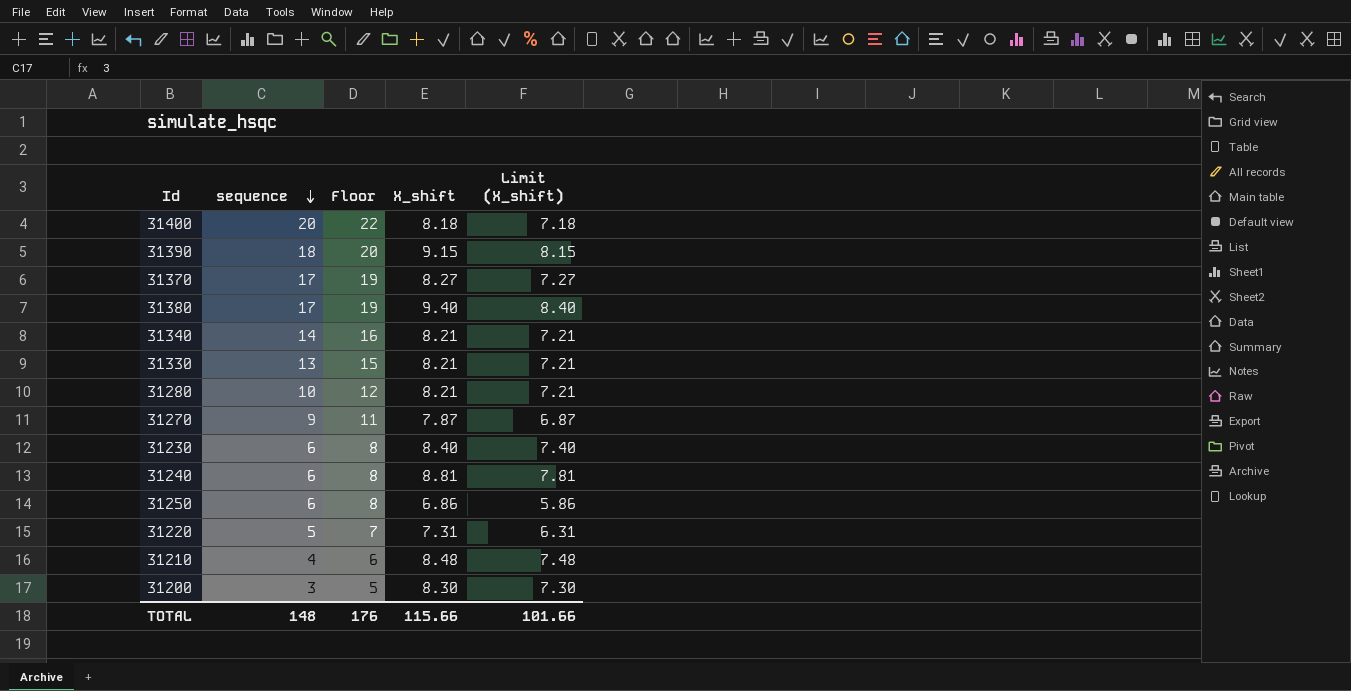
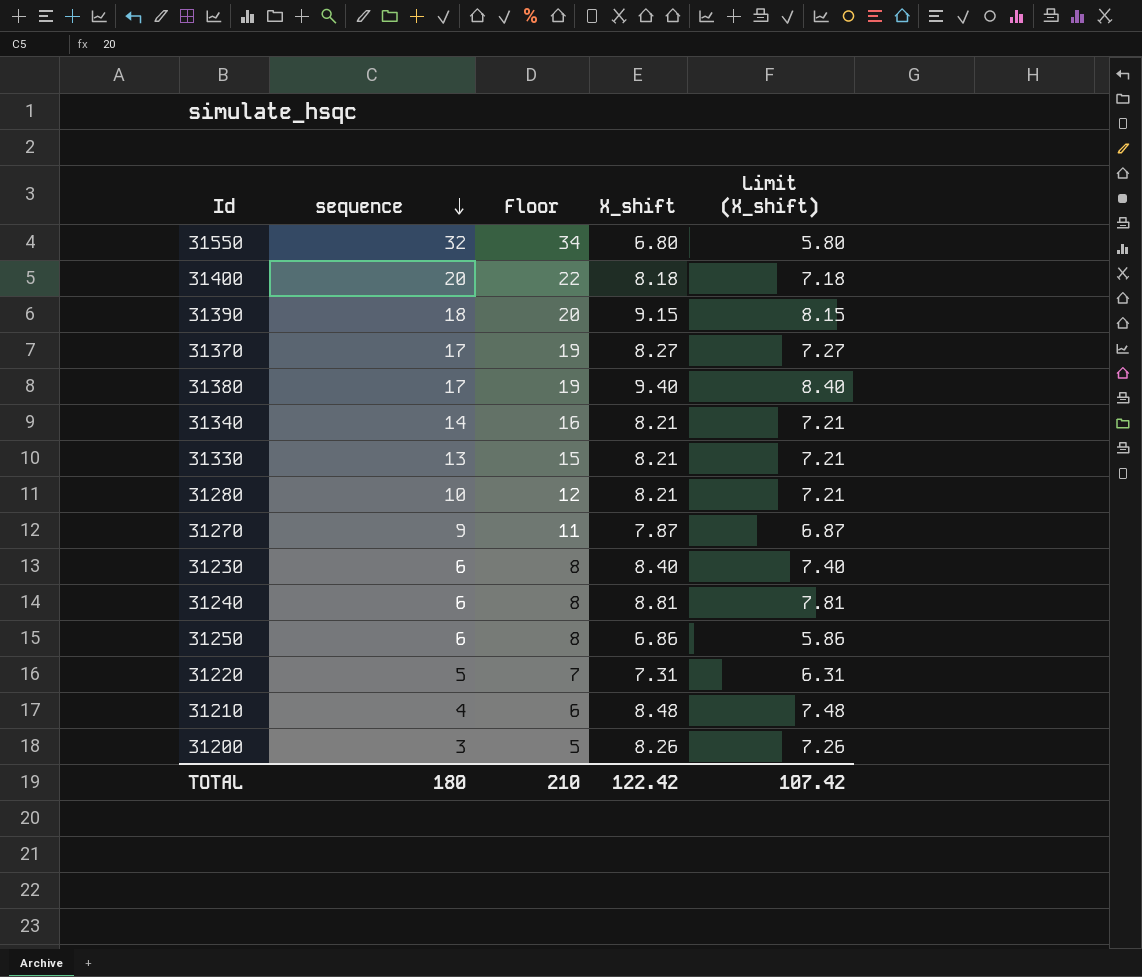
row 31550: none -> 32 | 34 | 6.80 | 5.80
31200 | X_shift: 8.30 -> 8.26
31200 | Limit (X_shift): 7.30 -> 7.26
TOTAL | sequence: 148 -> 180
TOTAL | Floor: 176 -> 210
TOTAL | X_shift: 115.66 -> 122.42
TOTAL | Limit (X_shift): 101.66 -> 107.42

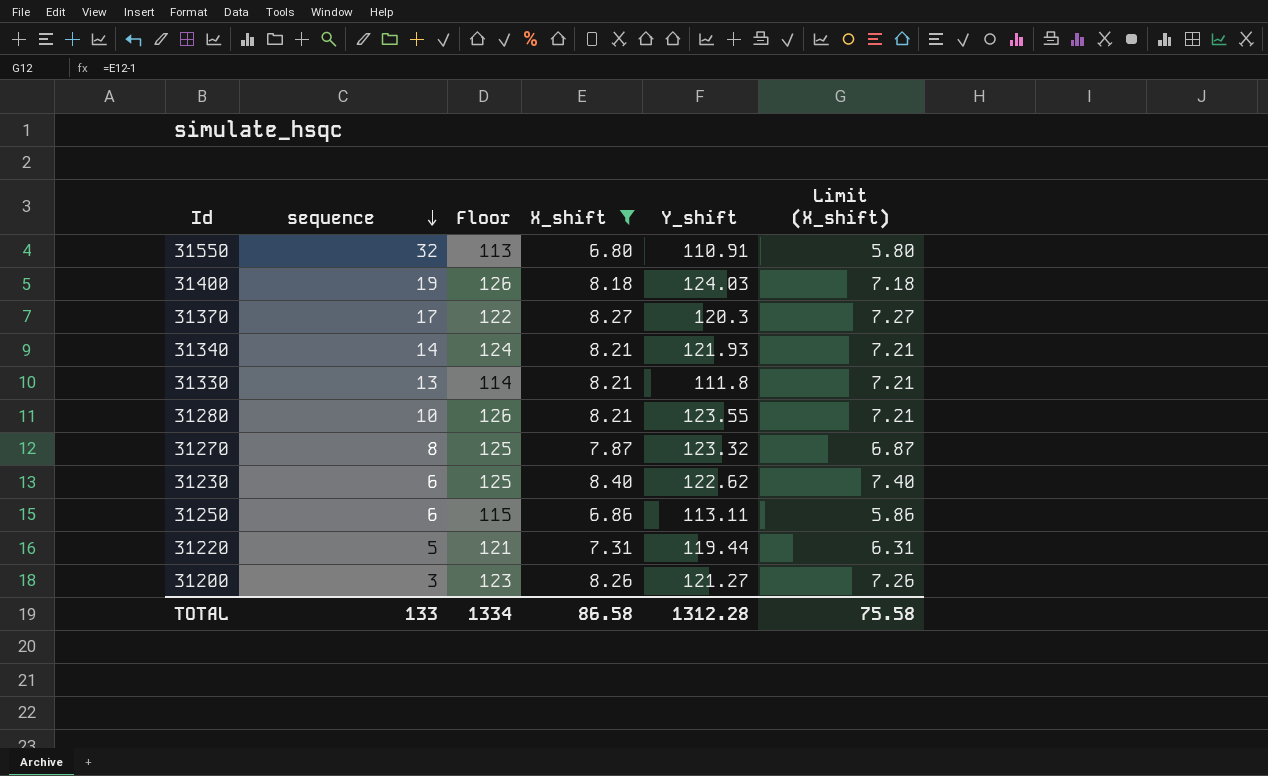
filter: none -> X_shift <= 8.40
column Floor | formula: [sequence] + 2 -> [Y_shift] + 2
column Y_shift | position: none -> 5
31400 | sequence: 20 -> 19
31270 | sequence: 9 -> 8
TOTAL | sequence: 180 -> 133
TOTAL | Floor: 210 -> 1334
TOTAL | X_shift: 122.42 -> 86.58
TOTAL | Limit (X_shift): 107.42 -> 75.58

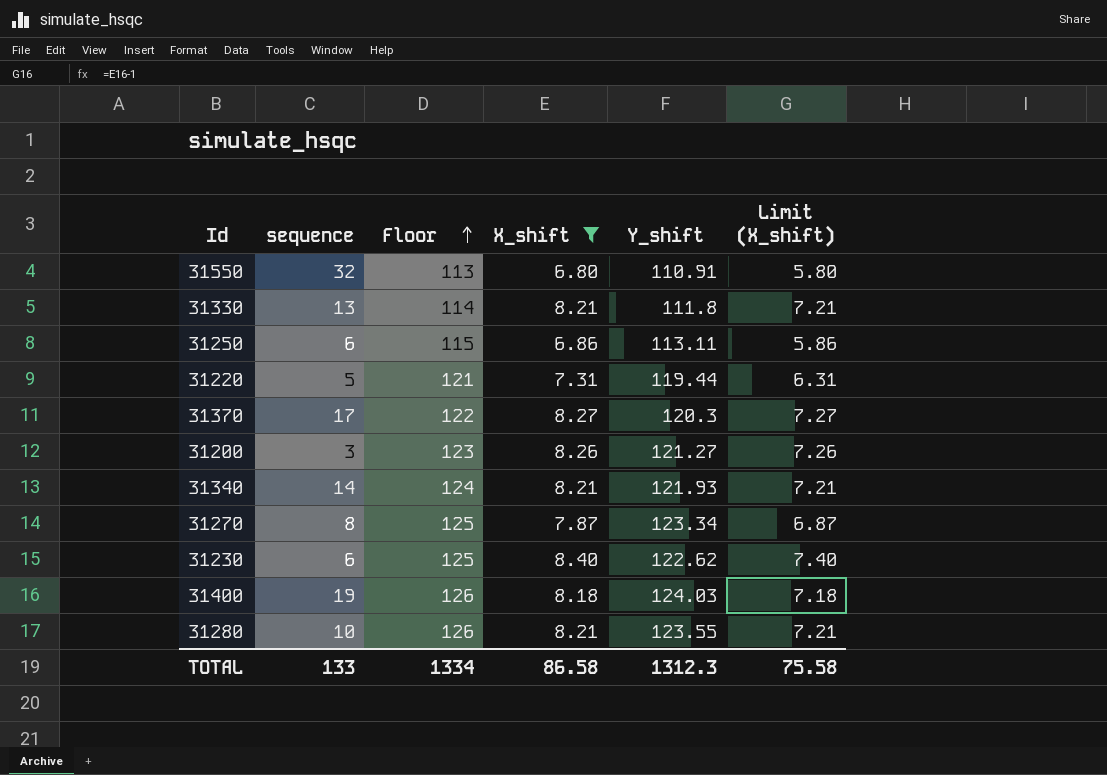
row order: sequence descending -> Floor ascending
31270 | Y_shift: 123.32 -> 123.34
TOTAL | Y_shift: 1312.28 -> 1312.3

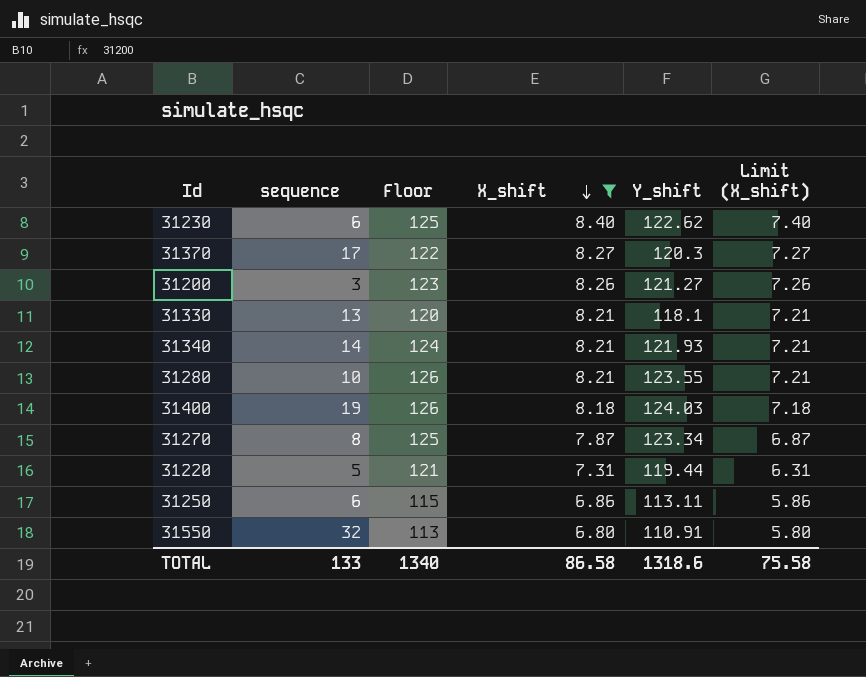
row order: Floor ascending -> X_shift descending
31330 | Floor: 114 -> 120
31330 | Y_shift: 111.8 -> 118.1
TOTAL | Floor: 1334 -> 1340
TOTAL | Y_shift: 1312.3 -> 1318.6

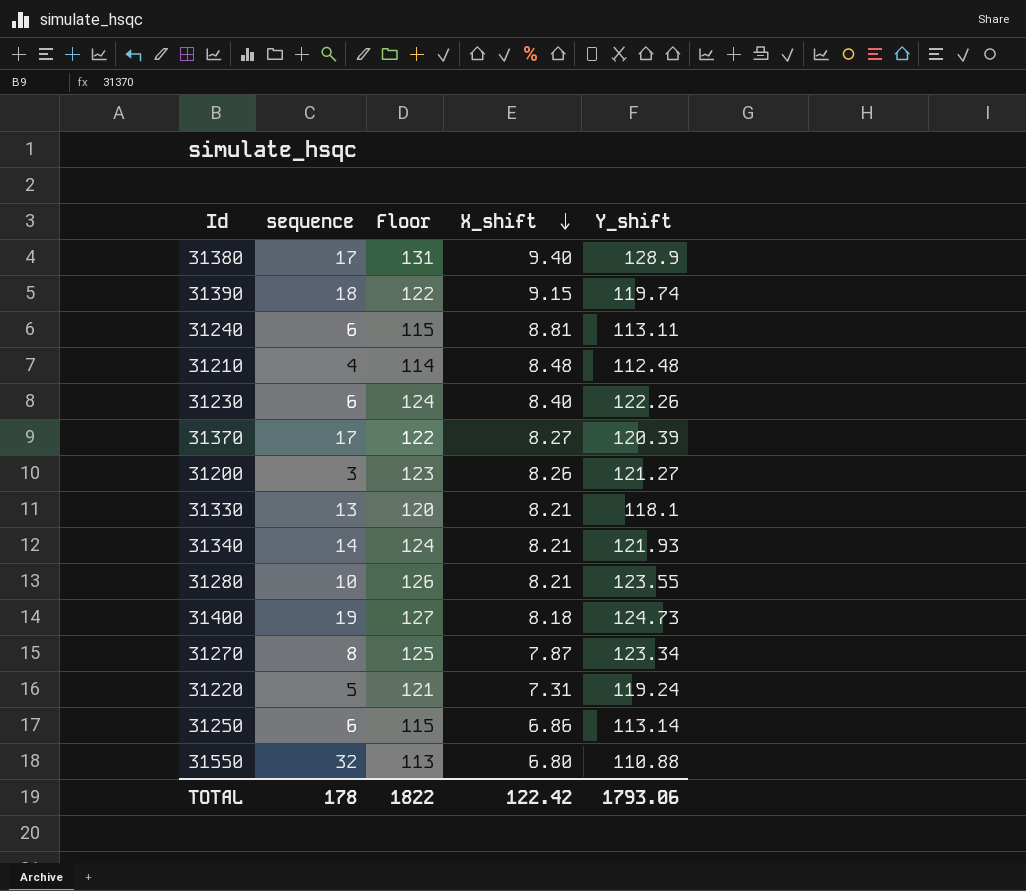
filter: X_shift <= 8.40 -> none
column Limit (X_shift) | formula: [X_shift] - 1 -> none
31230 | Floor: 125 -> 124
31230 | Y_shift: 122.62 -> 122.26
31370 | Y_shift: 120.3 -> 120.39
31400 | Floor: 126 -> 127
31400 | Y_shift: 124.03 -> 124.73
31220 | Y_shift: 119.44 -> 119.24
31250 | Y_shift: 113.11 -> 113.14
31550 | Y_shift: 110.91 -> 110.88
TOTAL | sequence: 133 -> 178
TOTAL | Floor: 1340 -> 1822
TOTAL | X_shift: 86.58 -> 122.42
TOTAL | Y_shift: 1318.6 -> 1793.06

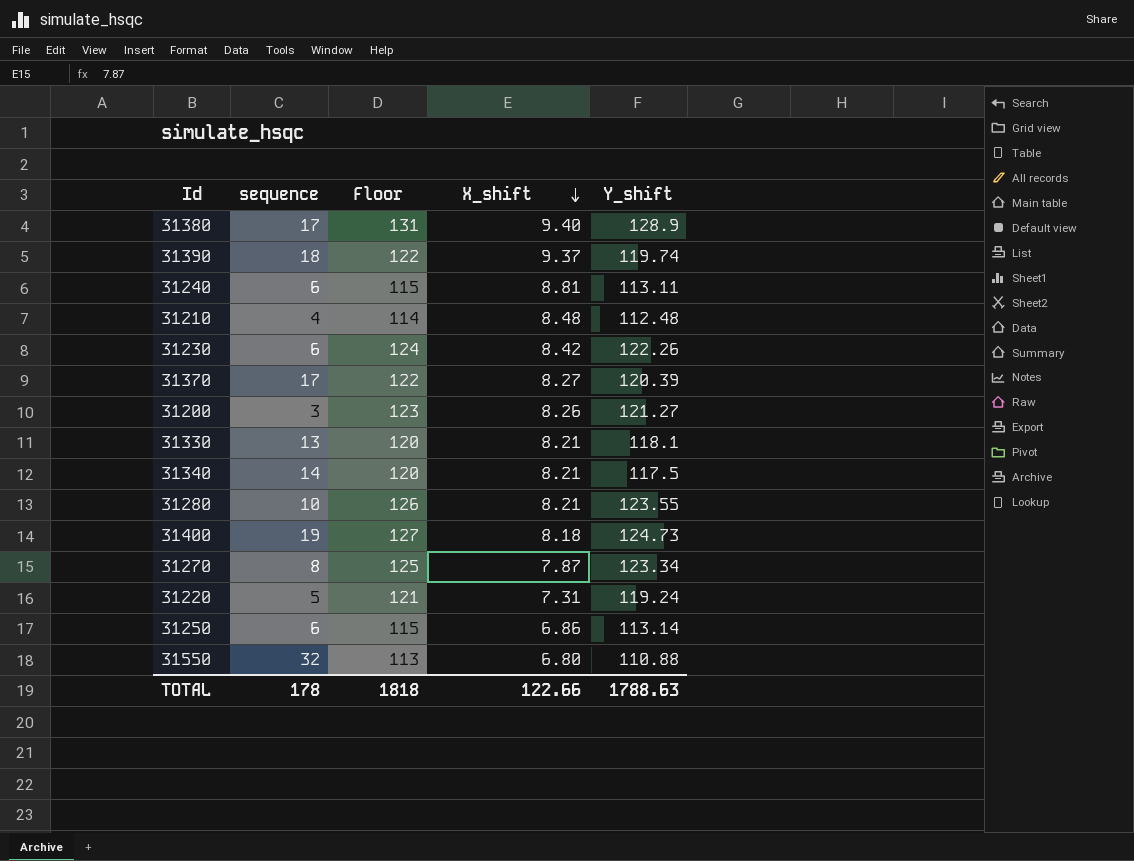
31390 | X_shift: 9.15 -> 9.37
31230 | X_shift: 8.40 -> 8.42
31340 | Floor: 124 -> 120
31340 | Y_shift: 121.93 -> 117.5
TOTAL | Floor: 1822 -> 1818
TOTAL | X_shift: 122.42 -> 122.66
TOTAL | Y_shift: 1793.06 -> 1788.63

